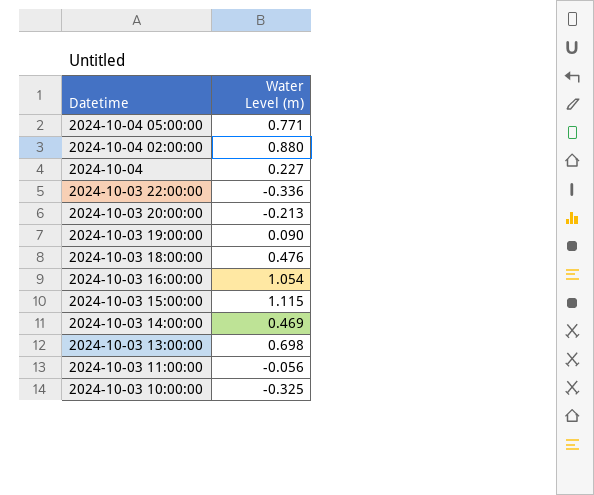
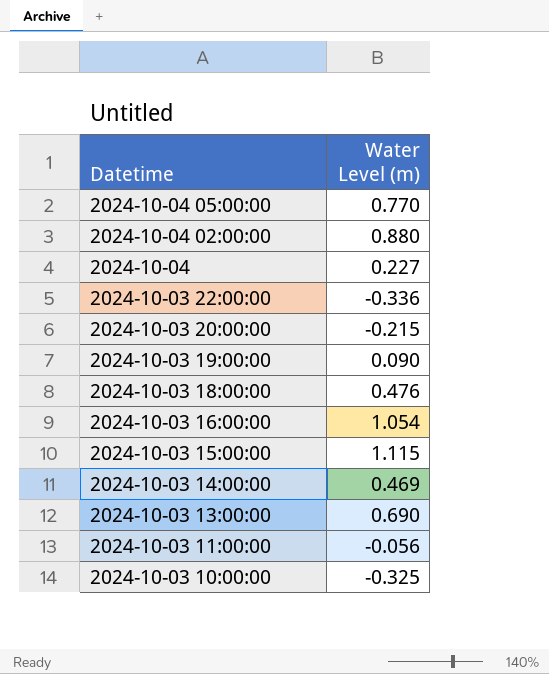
2024-10-04 05:00:00 | Water Level (m): 0.771 -> 0.770
2024-10-03 20:00:00 | Water Level (m): -0.213 -> -0.215
2024-10-03 13:00:00 | Water Level (m): 0.698 -> 0.690

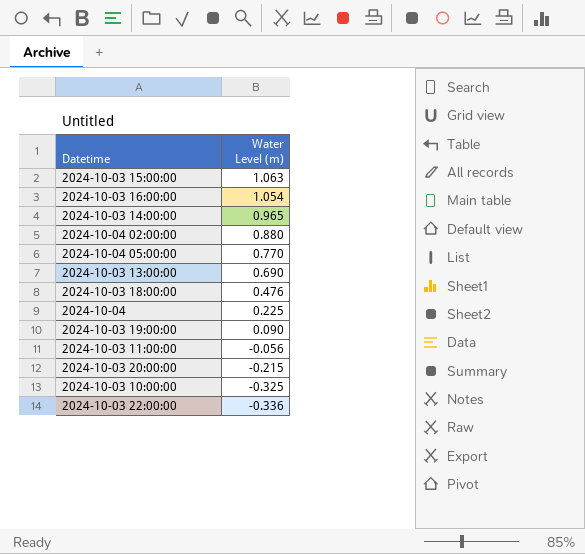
row order: Datetime descending -> Water Level (m) descending
2024-10-03 15:00:00 | Water Level (m): 1.115 -> 1.063
2024-10-03 14:00:00 | Water Level (m): 0.469 -> 0.965
2024-10-04 | Water Level (m): 0.227 -> 0.225

